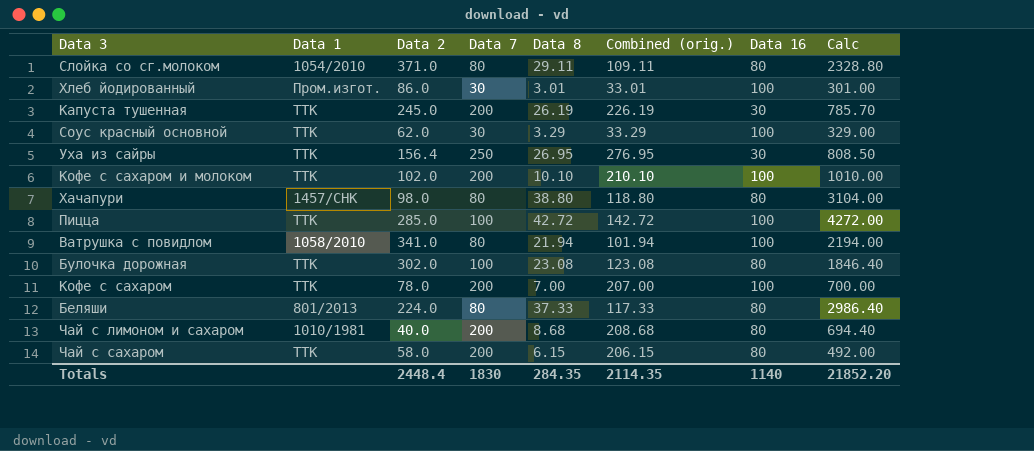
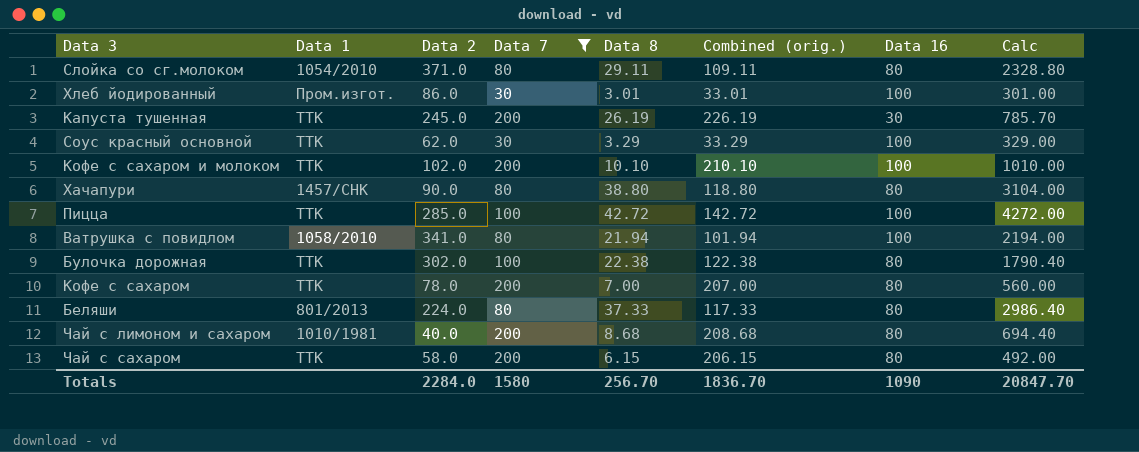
filter: none -> Data 7 != 250
Хачапури | Data 2: 98.0 -> 90.0
Булочка дорожная | Data 8: 23.08 -> 22.38
Булочка дорожная | Combined (orig.): 123.08 -> 122.38
Булочка дорожная | Calc: 1846.40 -> 1790.40
Кофе с сахаром | Data 16: 100 -> 80
Кофе с сахаром | Calc: 700.00 -> 560.00
Totals | Data 2: 2448.4 -> 2284.0
Totals | Data 7: 1830 -> 1580
Totals | Data 8: 284.35 -> 256.70
Totals | Combined (orig.): 2114.35 -> 1836.70
Totals | Data 16: 1140 -> 1090
Totals | Calc: 21852.20 -> 20847.70

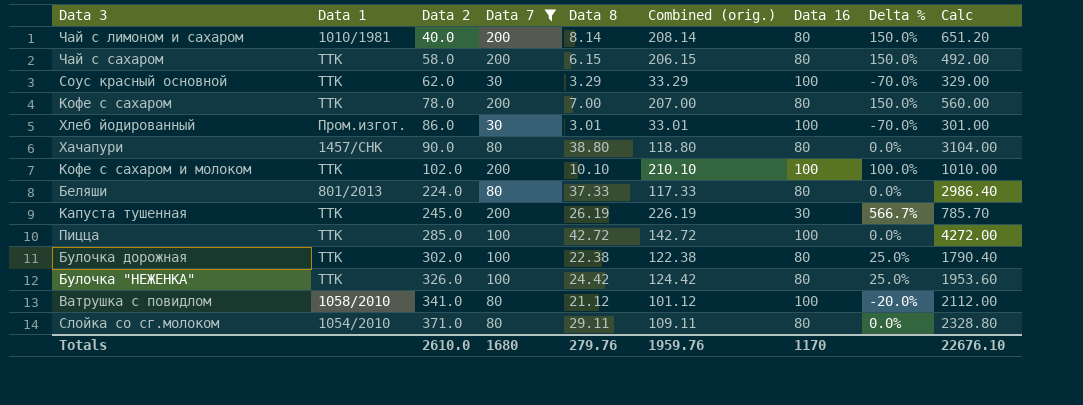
row order: none -> Data 2 ascending
column Delta % | formula: none -> ([Data 7] - [Data 16]) / [Data 16]
Чай с лимоном и сахаром | Data 8: 8.68 -> 8.14
Чай с лимоном и сахаром | Combined (orig.): 208.68 -> 208.14
Чай с лимоном и сахаром | Calc: 694.40 -> 651.20
row Булочка "НЕЖЕНКА": none -> ТТК | 326.0 | 100 | 24.42 | 124.42 | 80 | 25.0% | 1953.60
Ватрушка с повидлом | Data 8: 21.94 -> 21.12
Ватрушка с повидлом | Combined (orig.): 101.94 -> 101.12
Ватрушка с повидлом | Calc: 2194.00 -> 2112.00
Totals | Data 2: 2284.0 -> 2610.0
Totals | Data 7: 1580 -> 1680
Totals | Data 8: 256.70 -> 279.76
Totals | Combined (orig.): 1836.70 -> 1959.76
Totals | Data 16: 1090 -> 1170
Totals | Calc: 20847.70 -> 22676.10

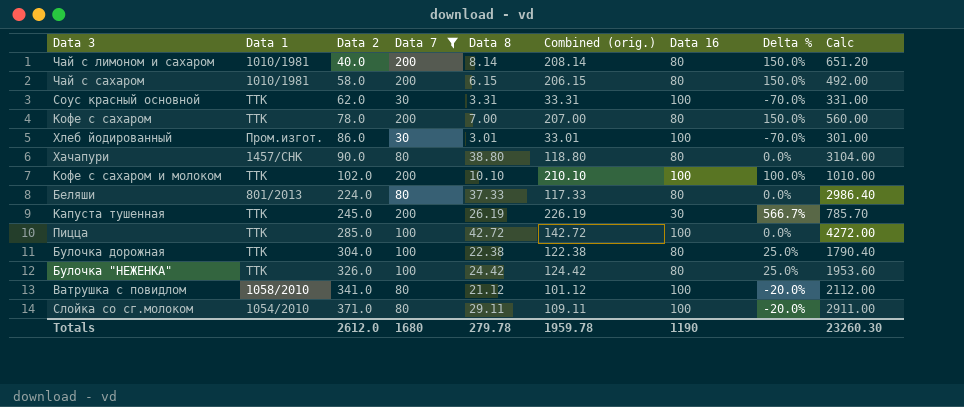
Чай с сахаром | Data 1: ТТК -> 1010/1981
Соус красный основной | Data 8: 3.29 -> 3.31
Соус красный основной | Combined (orig.): 33.29 -> 33.31
Соус красный основной | Calc: 329.00 -> 331.00
Булочка дорожная | Data 2: 302.0 -> 304.0
Слойка со сг.молоком | Data 16: 80 -> 100
Слойка со сг.молоком | Delta %: 0.0% -> -20.0%
Слойка со сг.молоком | Calc: 2328.80 -> 2911.00
Totals | Data 2: 2610.0 -> 2612.0
Totals | Data 8: 279.76 -> 279.78
Totals | Combined (orig.): 1959.76 -> 1959.78
Totals | Data 16: 1170 -> 1190
Totals | Calc: 22676.10 -> 23260.30

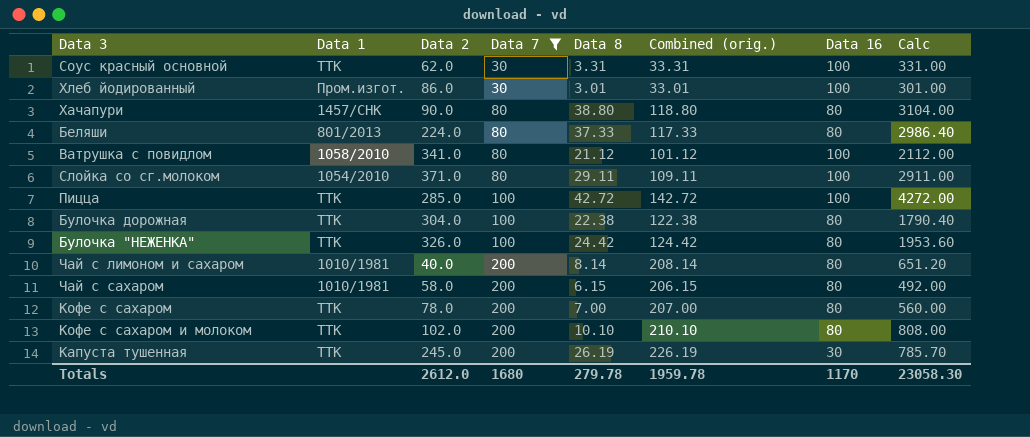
row order: Data 2 ascending -> Data 7 ascending
column Delta % | formula: ([Data 7] - [Data 16]) / [Data 16] -> none
Кофе с сахаром и молоком | Data 16: 100 -> 80
Кофе с сахаром и молоком | Calc: 1010.00 -> 808.00
Totals | Data 16: 1190 -> 1170
Totals | Calc: 23260.30 -> 23058.30

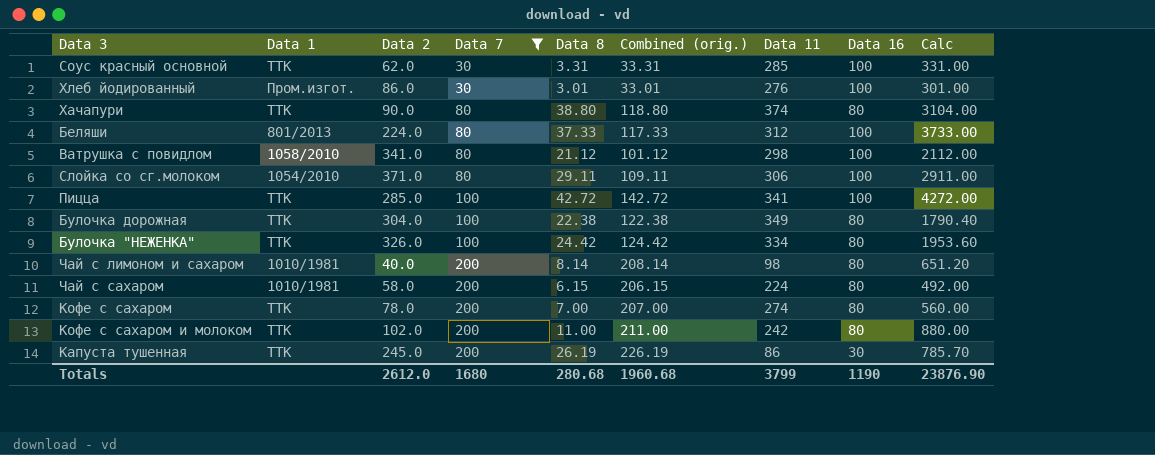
column Data 11 | position: none -> 7
Хачапури | Data 1: 1457/СНК -> ТТК
Беляши | Data 16: 80 -> 100
Беляши | Calc: 2986.40 -> 3733.00
Кофе с сахаром и молоком | Data 8: 10.10 -> 11.00
Кофе с сахаром и молоком | Combined (orig.): 210.10 -> 211.00
Кофе с сахаром и молоком | Calc: 808.00 -> 880.00
Totals | Data 8: 279.78 -> 280.68
Totals | Combined (orig.): 1959.78 -> 1960.68
Totals | Data 16: 1170 -> 1190
Totals | Calc: 23058.30 -> 23876.90

